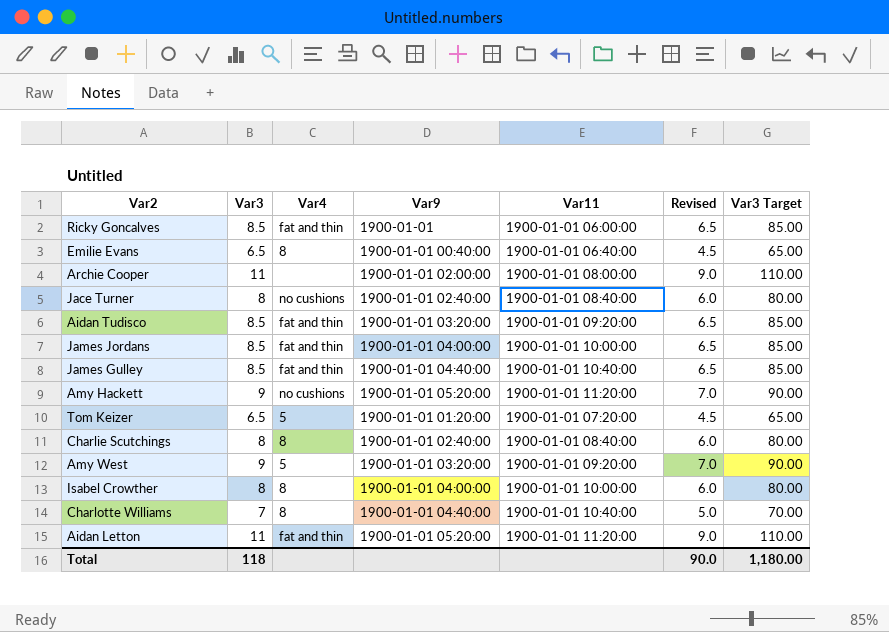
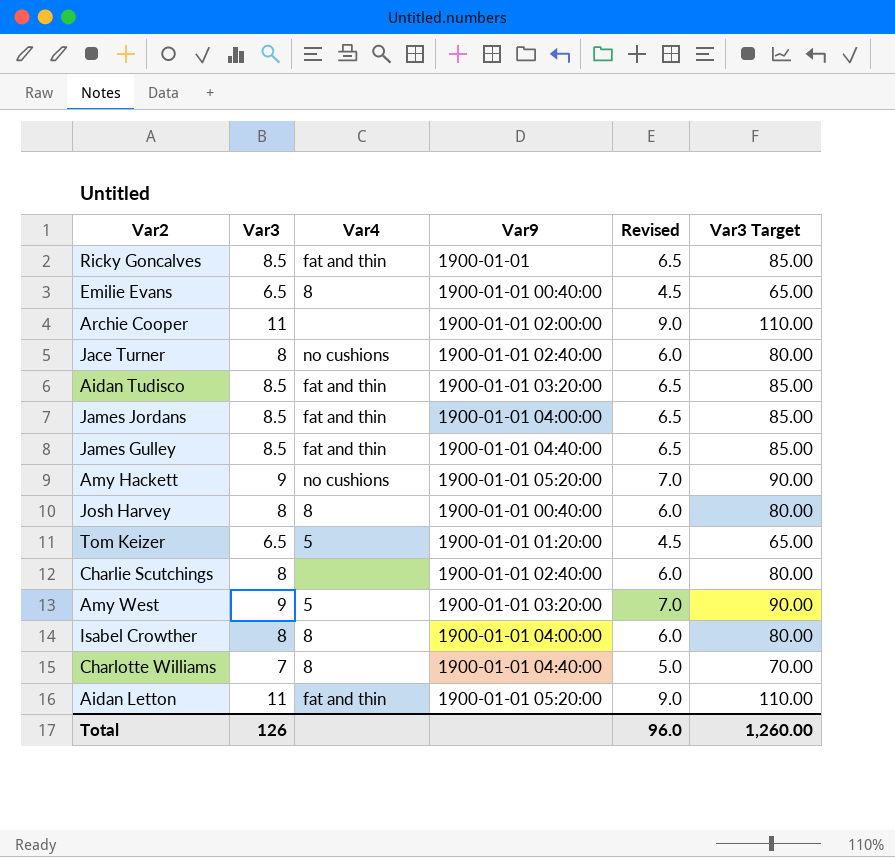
column Var11 | position: 5 -> none
row Josh Harvey: none -> 8 | 8 | 1900-01-01 00:40:00 | 6.0 | 80.00
Charlie Scutchings | Var4: 8 -> none
Total | Var3: 118 -> 126
Total | Revised: 90.0 -> 96.0
Total | Var3 Target: 1,180.00 -> 1,260.00

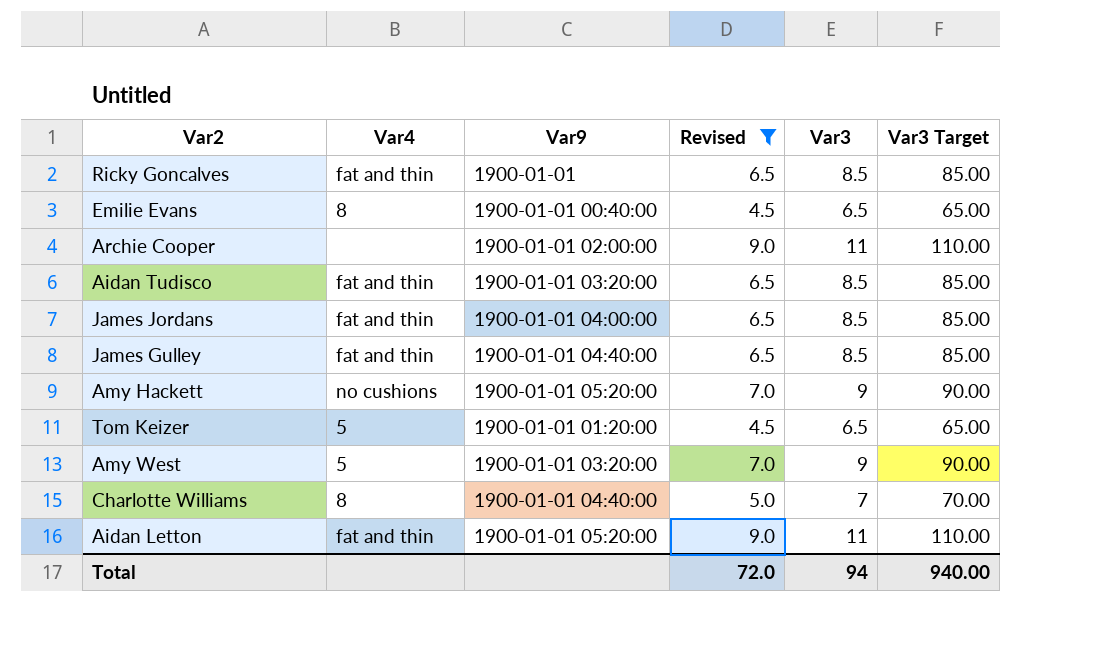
filter: none -> Revised != 6.0
column Var3 | position: 2 -> 5
Total | Revised: 96.0 -> 72.0
Total | Var3: 126 -> 94
Total | Var3 Target: 1,260.00 -> 940.00

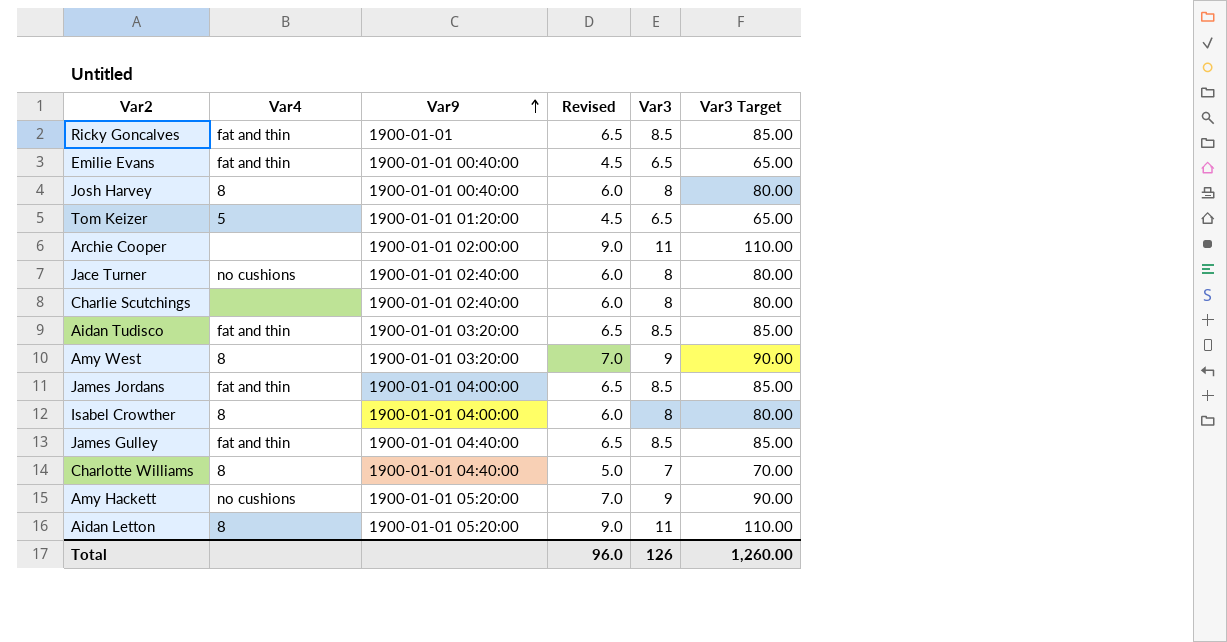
filter: Revised != 6.0 -> none
row order: none -> Var9 ascending
Emilie Evans | Var4: 8 -> fat and thin
Amy West | Var4: 5 -> 8
Aidan Letton | Var4: fat and thin -> 8
Total | Revised: 72.0 -> 96.0
Total | Var3: 94 -> 126
Total | Var3 Target: 940.00 -> 1,260.00

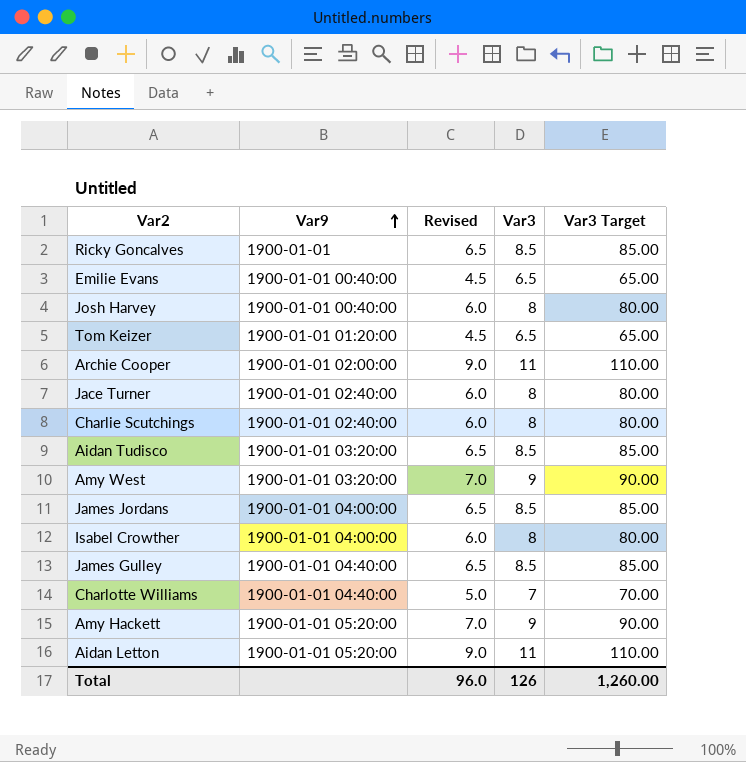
column Var4 | position: 2 -> none

